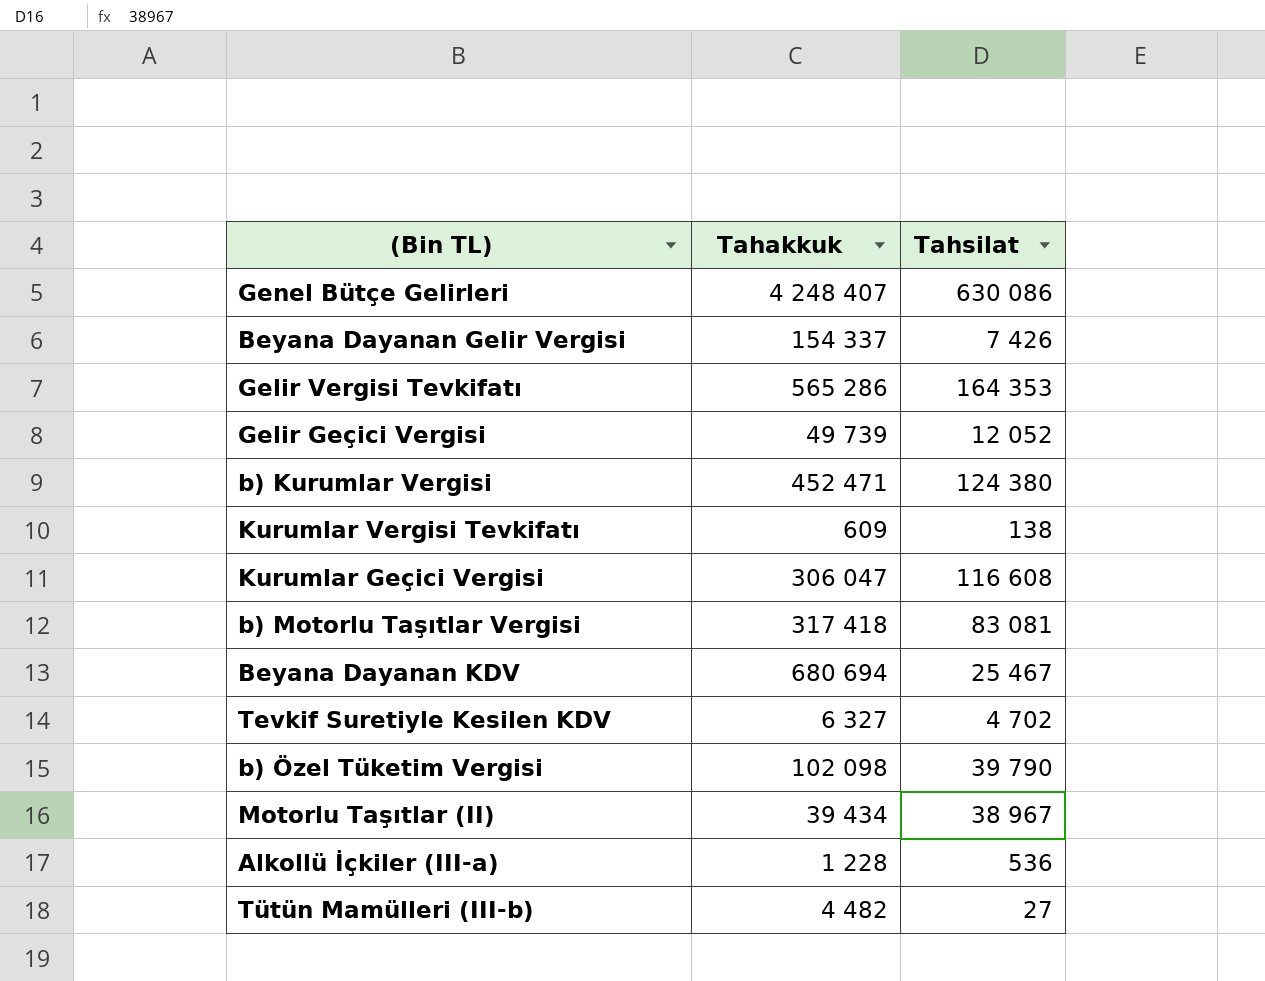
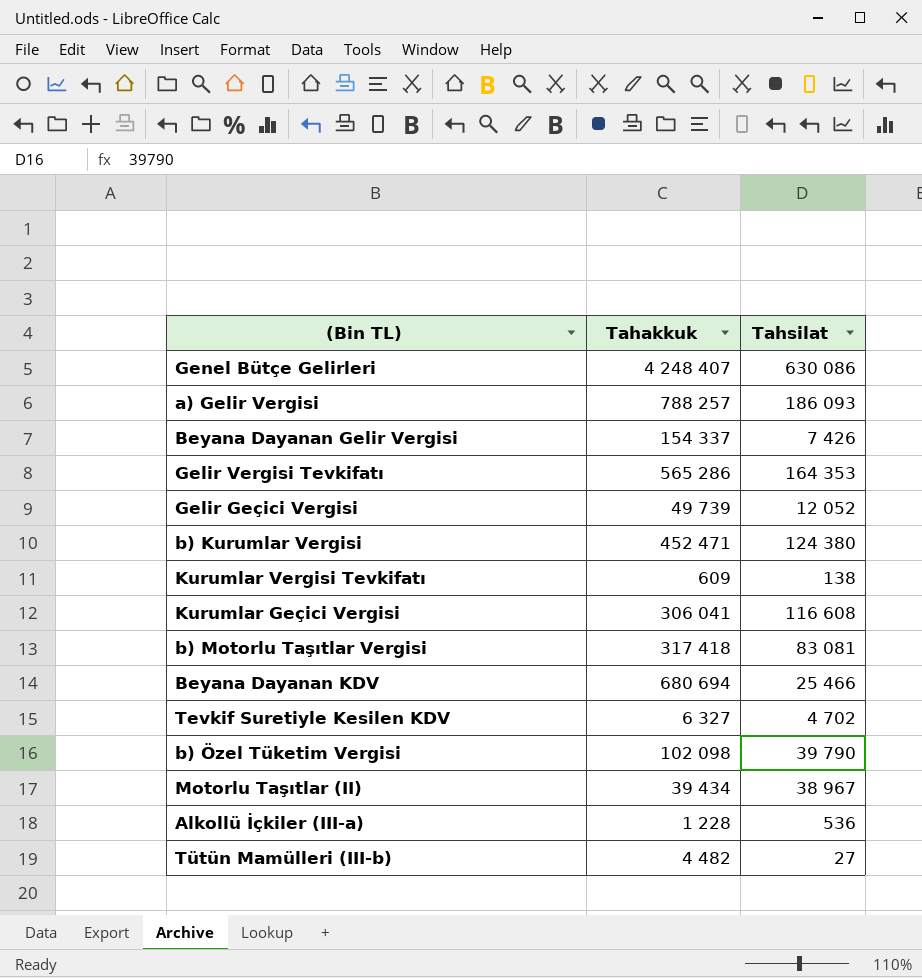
row a) Gelir Vergisi: none -> 788 257 | 186 093
Kurumlar Geçici Vergisi | Tahakkuk: 306 047 -> 306 041
Beyana Dayanan KDV | Tahsilat: 25 467 -> 25 466

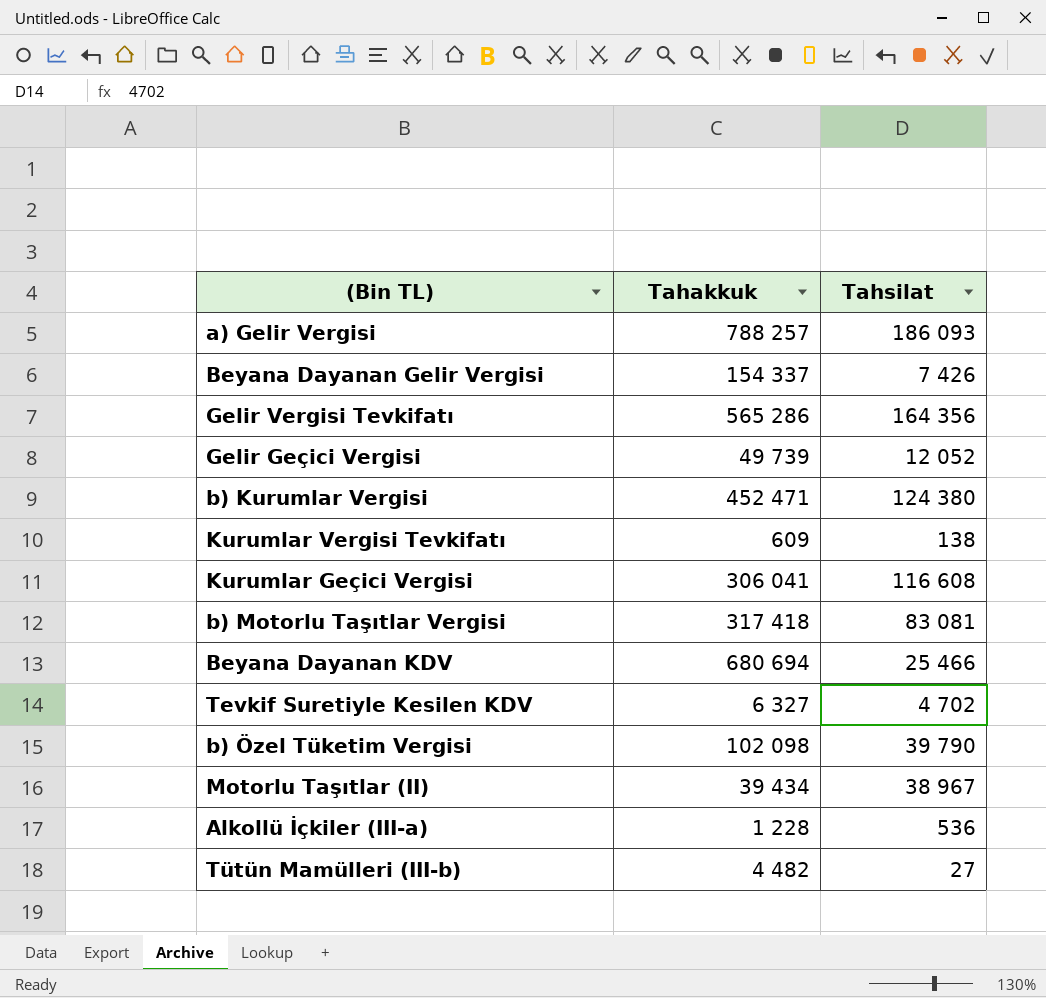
row Genel Bütçe Gelirleri: 4 248 407 | 630 086 -> none
Gelir Vergisi Tevkifatı | Tahsilat: 164 353 -> 164 356

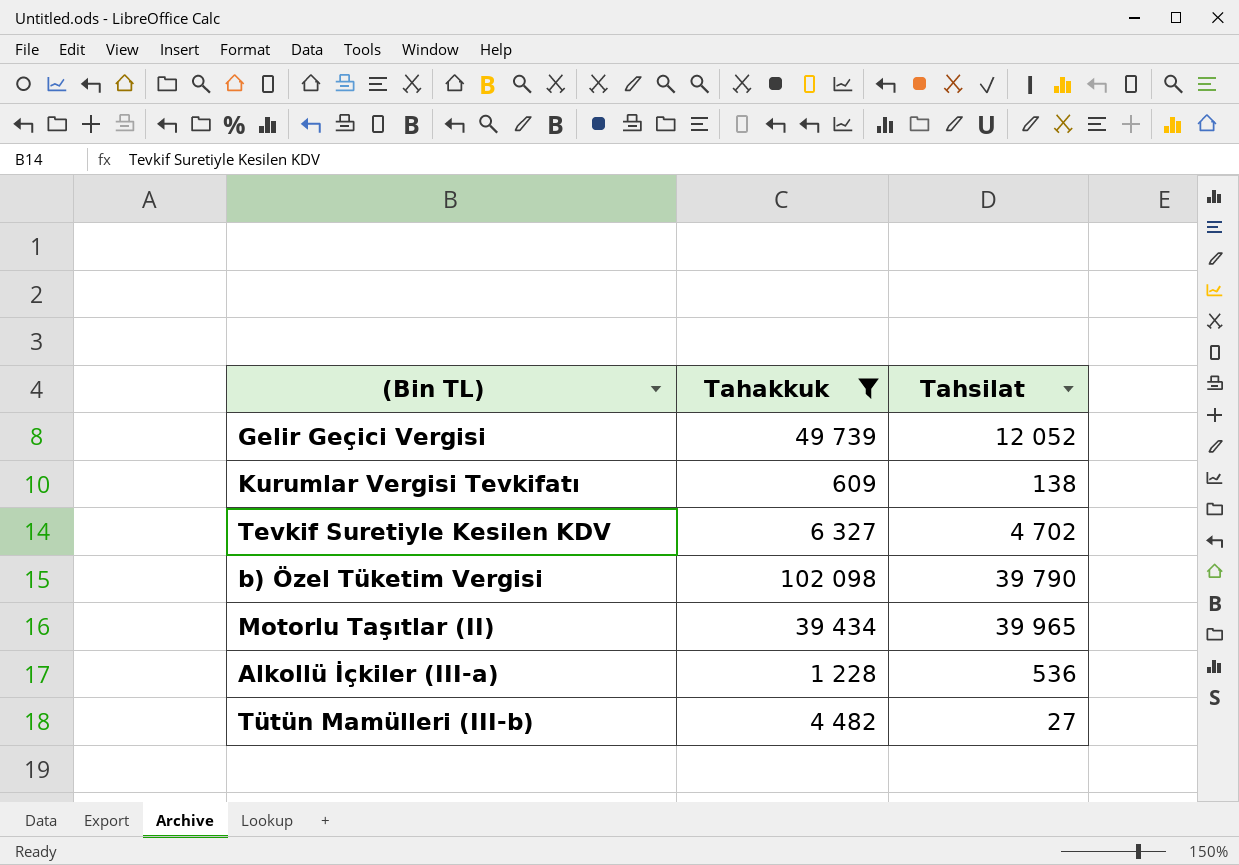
filter: none -> Tahakkuk <= 102 098
Motorlu Taşıtlar (II) | Tahsilat: 38 967 -> 39 965

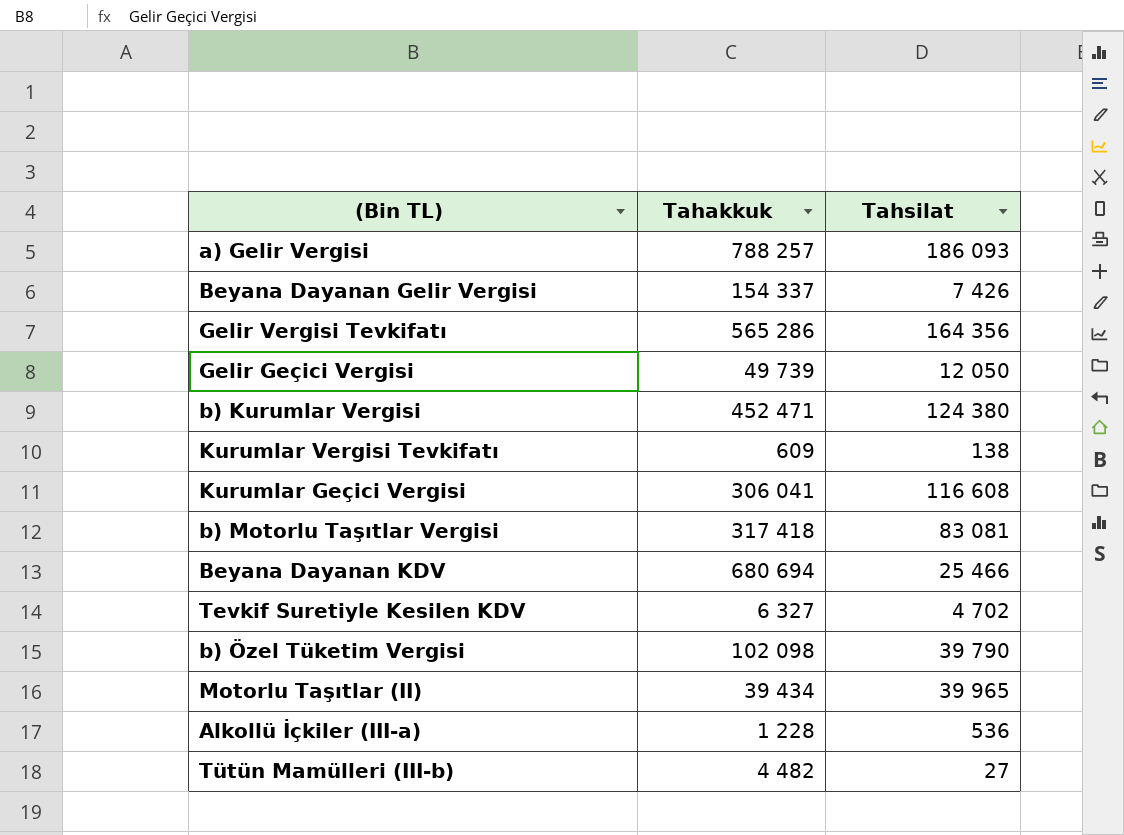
filter: Tahakkuk <= 102 098 -> none
Gelir Geçici Vergisi | Tahsilat: 12 052 -> 12 050

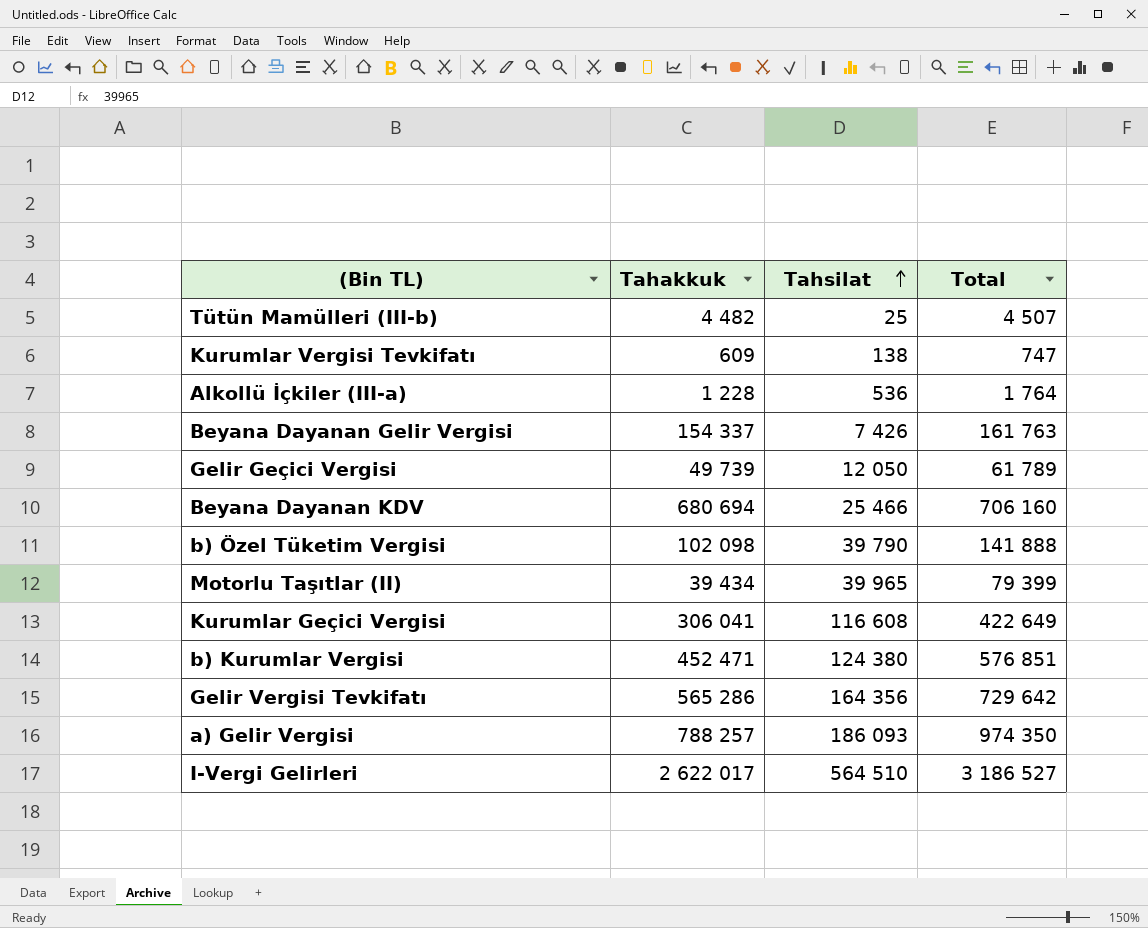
row order: none -> Tahsilat ascending
column Total | formula: none -> [Tahakkuk] + [Tahsilat]
row b) Motorlu Taşıtlar Vergisi: 317 418 | 83 081 -> none
row Tevkif Suretiyle Kesilen KDV: 6 327 | 4 702 -> none
Tütün Mamülleri (III-b) | Tahsilat: 27 -> 25
row I-Vergi Gelirleri: none -> 2 622 017 | 564 510 | 3 186 527

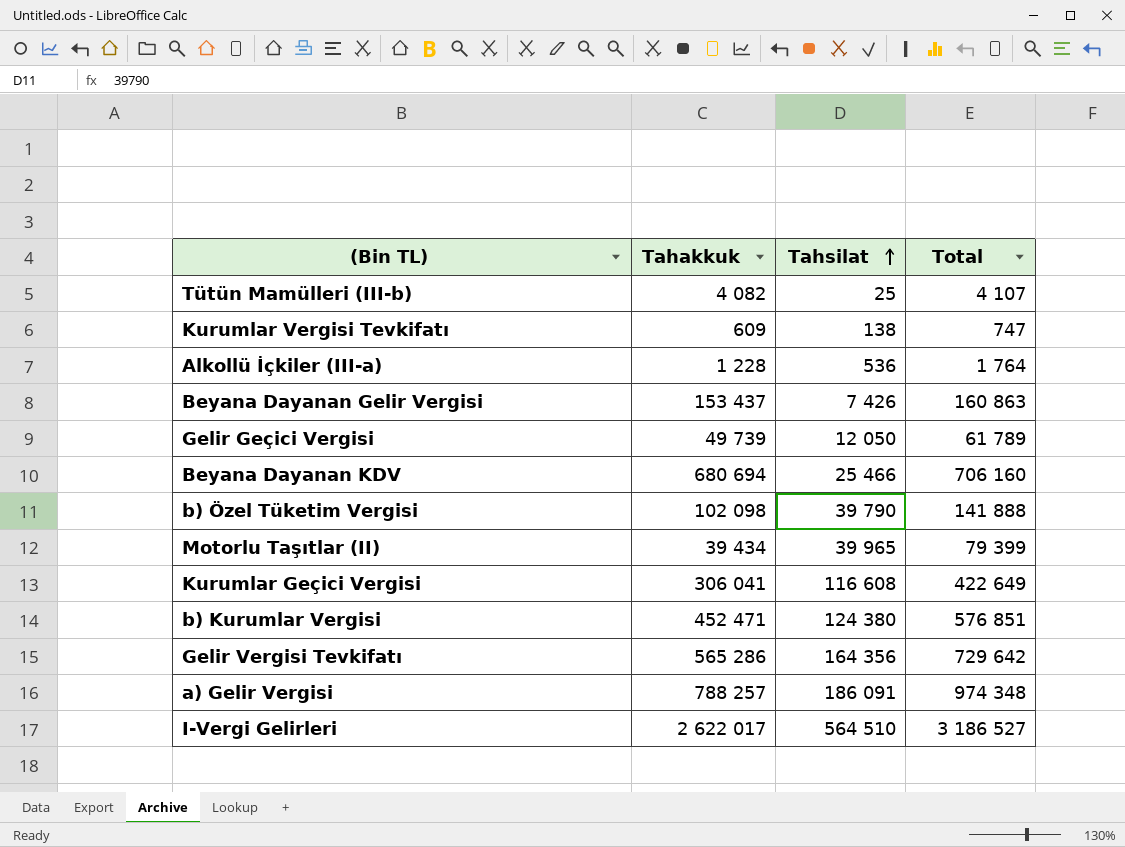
Tütün Mamülleri (III-b) | Tahakkuk: 4 482 -> 4 082
Tütün Mamülleri (III-b) | Total: 4 507 -> 4 107
Beyana Dayanan Gelir Vergisi | Tahakkuk: 154 337 -> 153 437
Beyana Dayanan Gelir Vergisi | Total: 161 763 -> 160 863
a) Gelir Vergisi | Tahsilat: 186 093 -> 186 091
a) Gelir Vergisi | Total: 974 350 -> 974 348

